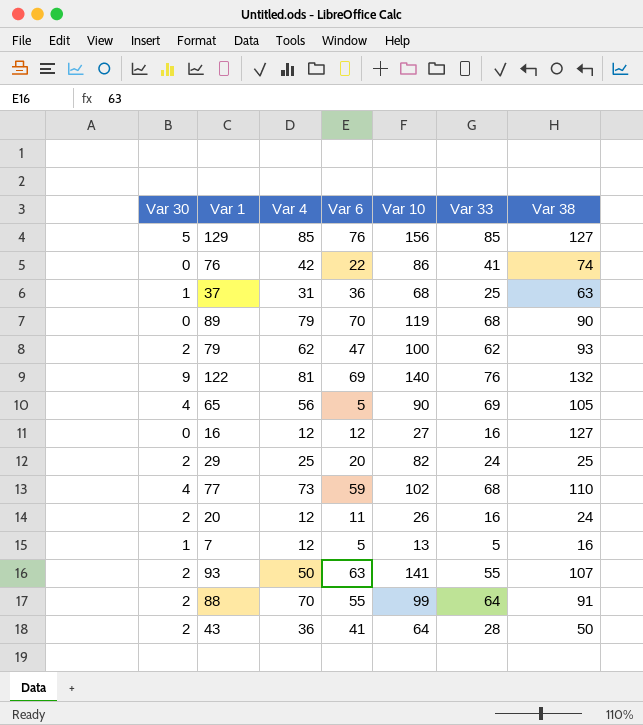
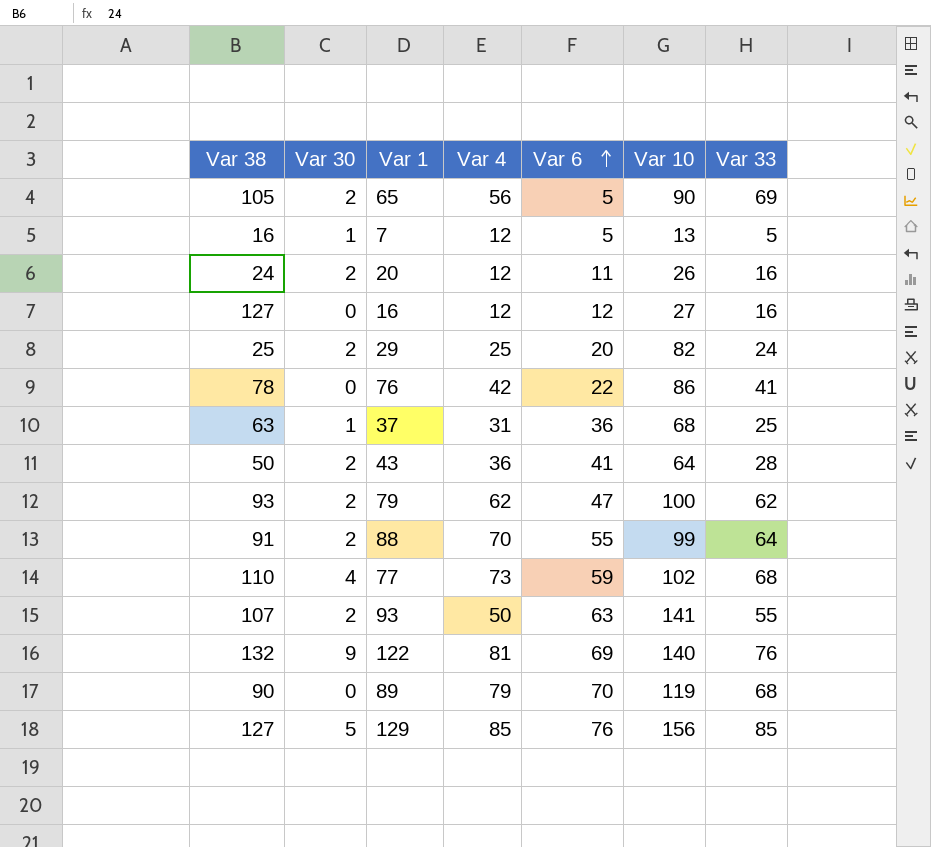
row order: none -> Var 6 ascending
column Var 38 | position: 7 -> 1
65 | Var 30: 4 -> 2
76 | Var 38: 74 -> 78

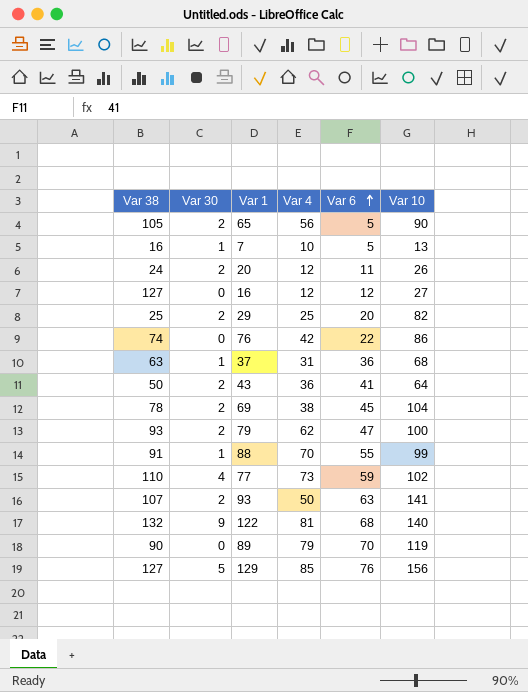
column Var 33 | position: 7 -> none
7 | Var 4: 12 -> 10
76 | Var 38: 78 -> 74
row 69: none -> 78 | 2 | 38 | 45 | 104
88 | Var 30: 2 -> 1
122 | Var 6: 69 -> 68

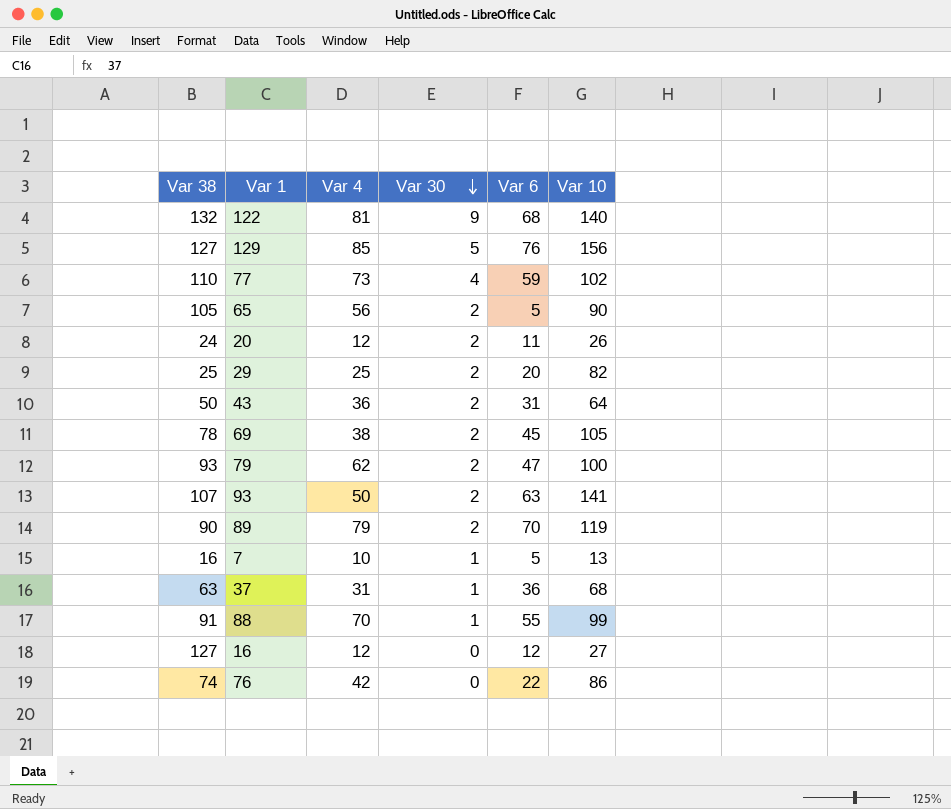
row order: Var 6 ascending -> Var 30 descending
column Var 30 | position: 2 -> 4
43 | Var 6: 41 -> 31
69 | Var 10: 104 -> 105
89 | Var 30: 0 -> 2

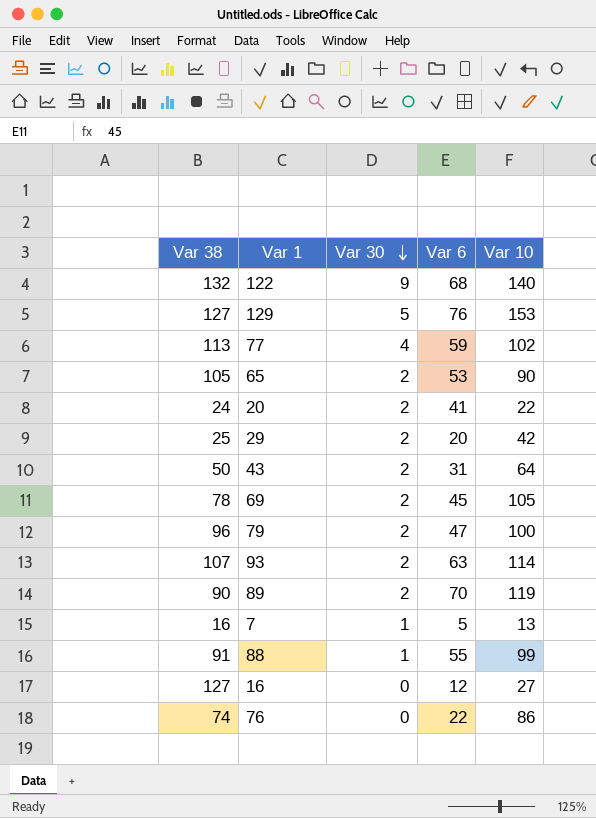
column Var 4 | position: 3 -> none
row 37: 63 | 31 | 1 | 36 | 68 -> none
129 | Var 10: 156 -> 153
77 | Var 38: 110 -> 113
65 | Var 6: 5 -> 53
20 | Var 6: 11 -> 41
20 | Var 10: 26 -> 22
29 | Var 10: 82 -> 42
79 | Var 38: 93 -> 96
93 | Var 10: 141 -> 114

